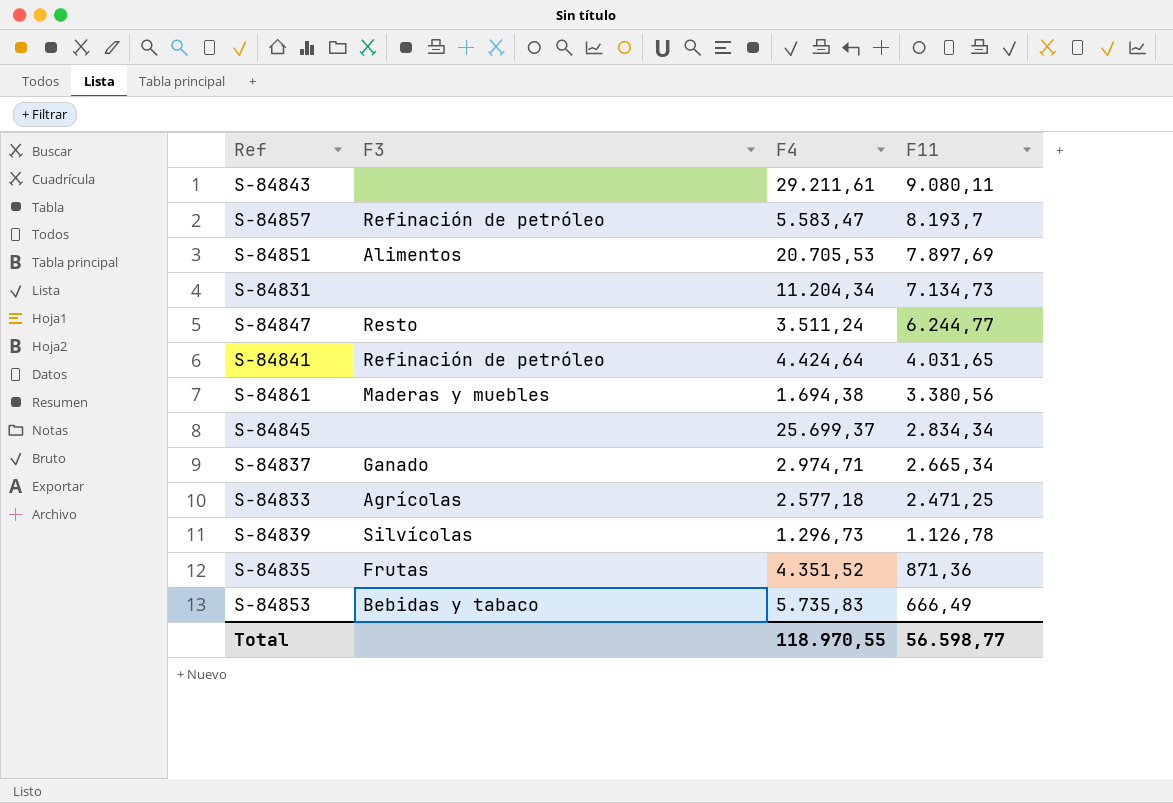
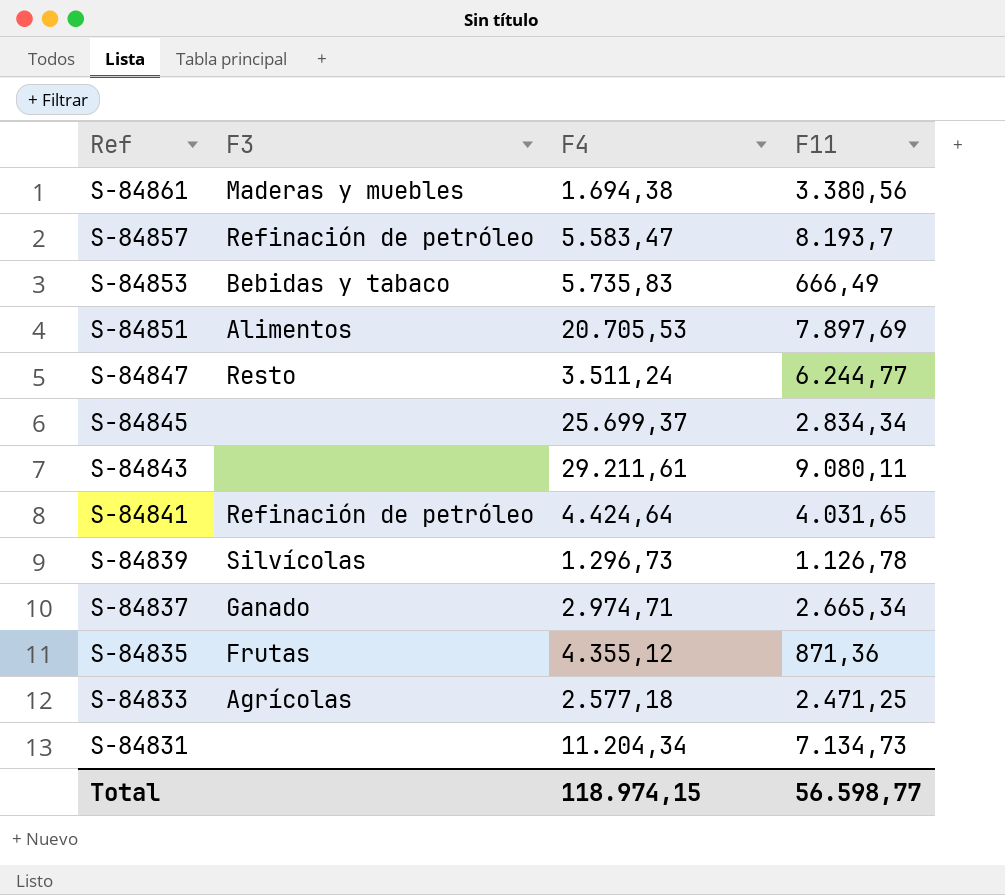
row order: F11 descending -> Ref descending
S-84835 | F4: 4.351,52 -> 4.355,12
Total | F4: 118.970,55 -> 118.974,15

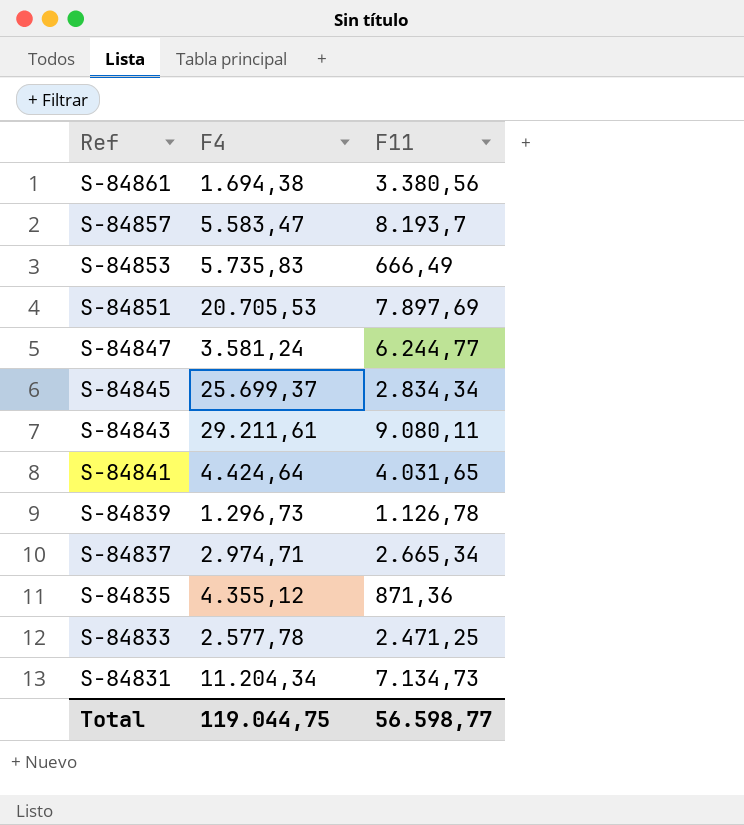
column F3 | position: 2 -> none
S-84847 | F4: 3.511,24 -> 3.581,24
S-84833 | F4: 2.577,18 -> 2.577,78
Total | F4: 118.974,15 -> 119.044,75

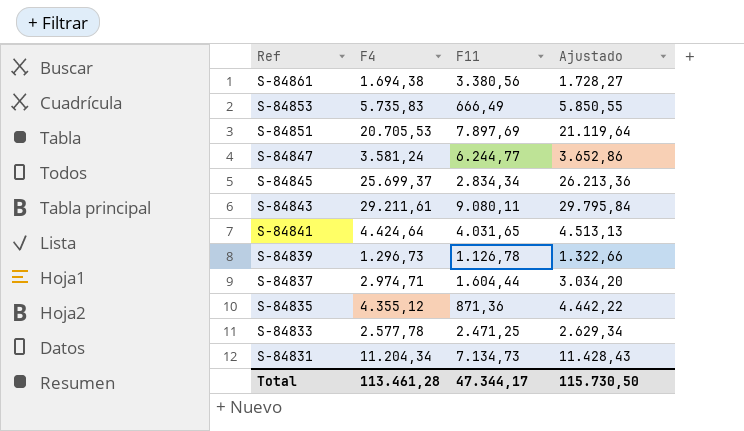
column Ajustado | formula: none -> [F4] * 1,02
row S-84857: 5.583,47 | 8.193,7 -> none
S-84837 | F11: 2.665,34 -> 1.604,44
Total | F4: 119.044,75 -> 113.461,28
Total | F11: 56.598,77 -> 47.344,17

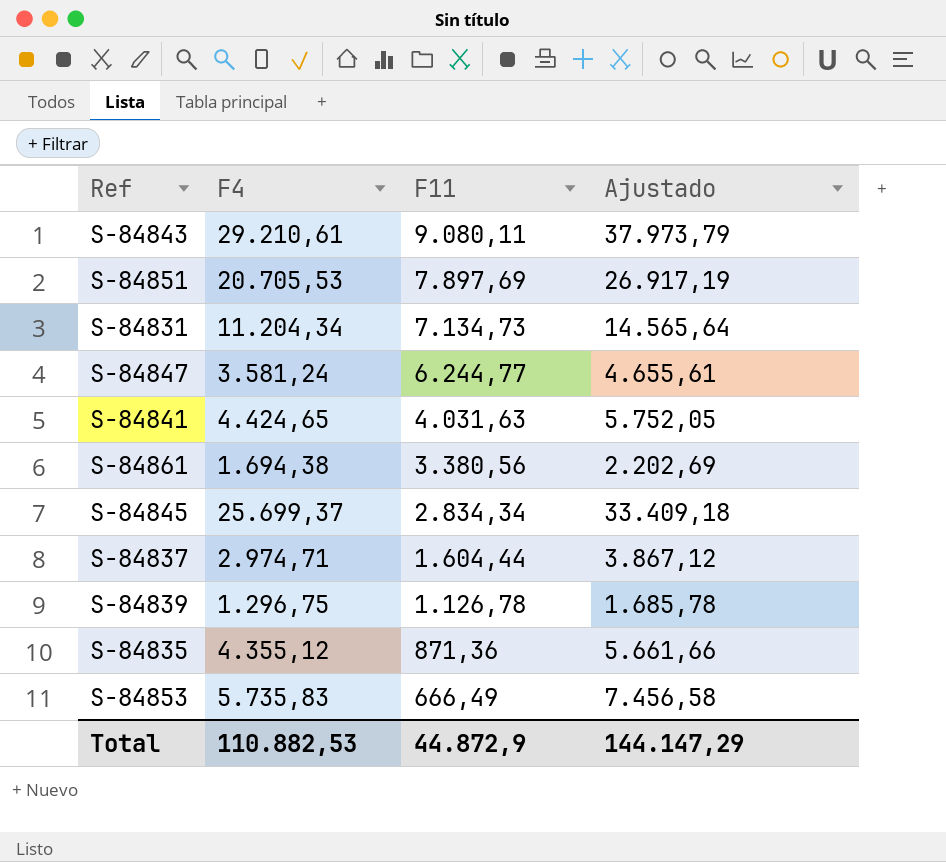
row order: Ref descending -> F11 descending
column Ajustado | formula: [F4] * 1,02 -> [F4] * 1,3
row S-84833: 2.577,78 | 2.471,25 | 2.629,34 -> none
S-84843 | F4: 29.211,61 -> 29.210,61
S-84841 | F4: 4.424,64 -> 4.424,65
S-84841 | F11: 4.031,65 -> 4.031,63
S-84839 | F4: 1.296,73 -> 1.296,75
Total | F4: 113.461,28 -> 110.882,53
Total | F11: 47.344,17 -> 44.872,9
Total | Ajustado: 115.730,50 -> 144.147,29

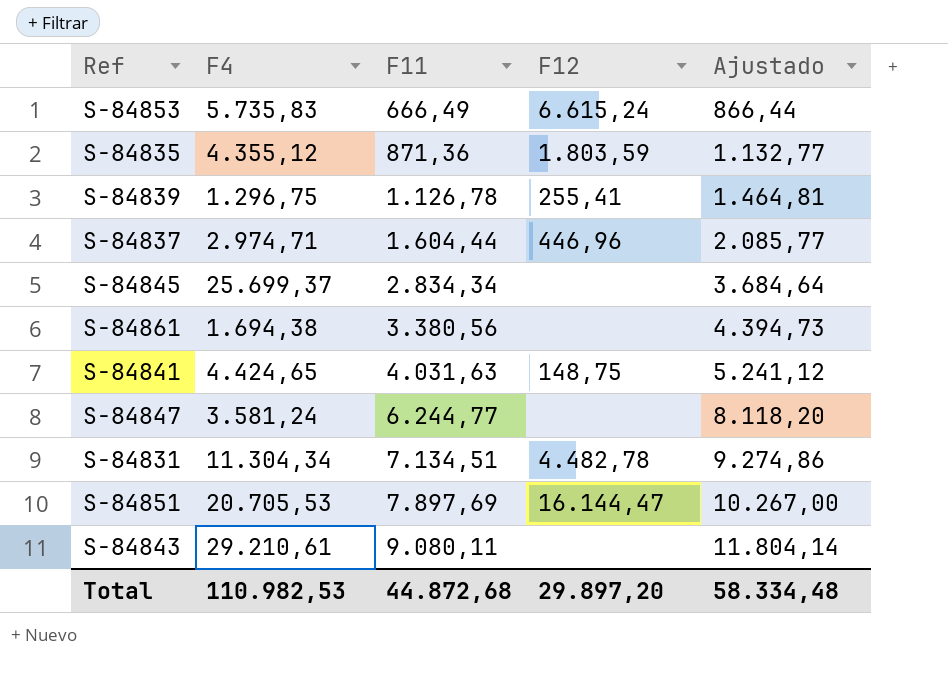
row order: F11 descending -> F11 ascending
column F12 | position: none -> 4
column Ajustado | formula: [F4] * 1,3 -> [F11] * 1,3
S-84831 | F4: 11.204,34 -> 11.304,34
S-84831 | F11: 7.134,73 -> 7.134,51
Total | F4: 110.882,53 -> 110.982,53
Total | F11: 44.872,9 -> 44.872,68
Total | Ajustado: 144.147,29 -> 58.334,48

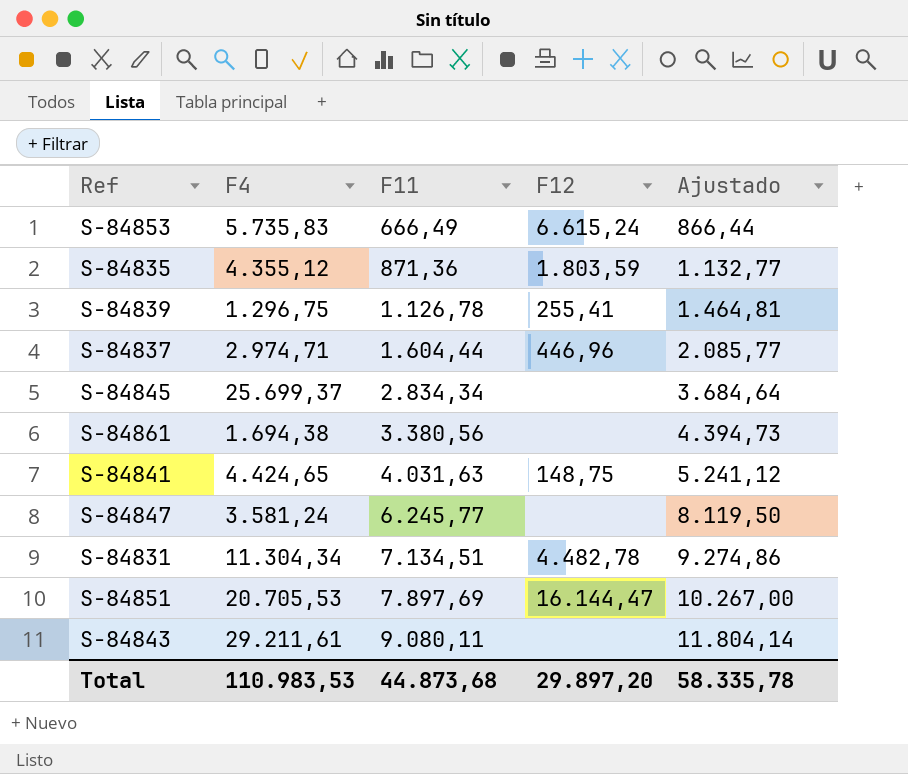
S-84847 | F11: 6.244,77 -> 6.245,77
S-84847 | Ajustado: 8.118,20 -> 8.119,50
S-84843 | F4: 29.210,61 -> 29.211,61
Total | F4: 110.982,53 -> 110.983,53
Total | F11: 44.872,68 -> 44.873,68
Total | Ajustado: 58.334,48 -> 58.335,78

